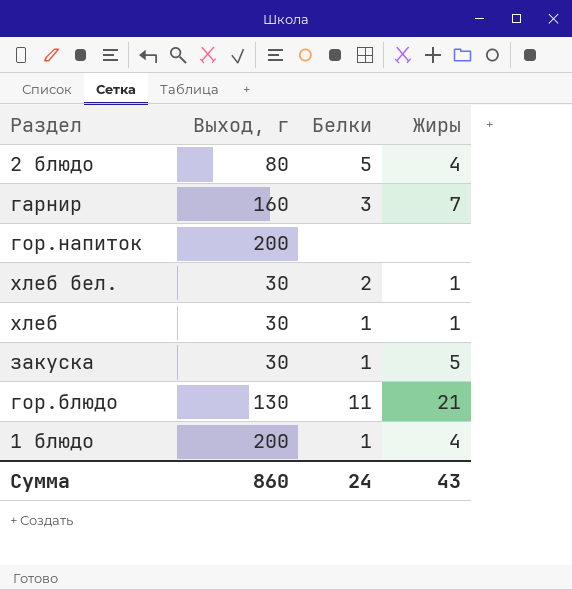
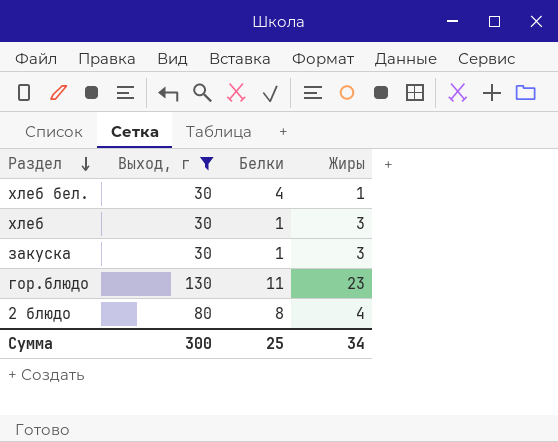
filter: none -> Выход, г <= 130
row order: none -> Раздел descending
хлеб бел. | Белки: 2 -> 4
хлеб | Жиры: 1 -> 3
закуска | Жиры: 5 -> 3
гор.блюдо | Жиры: 21 -> 23
2 блюдо | Белки: 5 -> 8
Сумма | Выход, г: 860 -> 300
Сумма | Белки: 24 -> 25
Сумма | Жиры: 43 -> 34

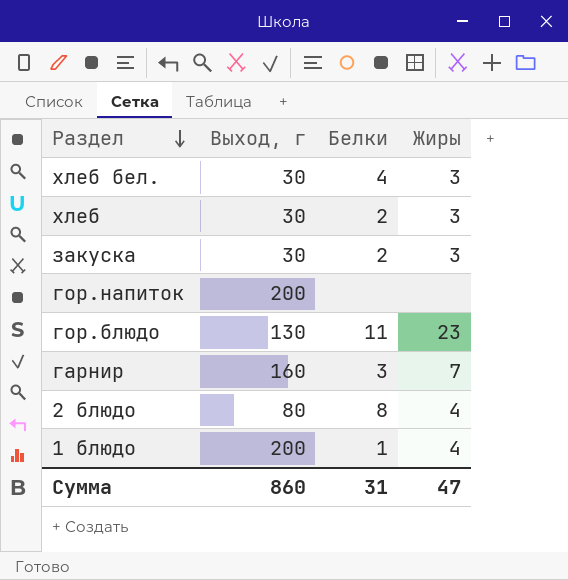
filter: Выход, г <= 130 -> none
хлеб бел. | Жиры: 1 -> 3
хлеб | Белки: 1 -> 2
закуска | Белки: 1 -> 2
Сумма | Выход, г: 300 -> 860
Сумма | Белки: 25 -> 31
Сумма | Жиры: 34 -> 47

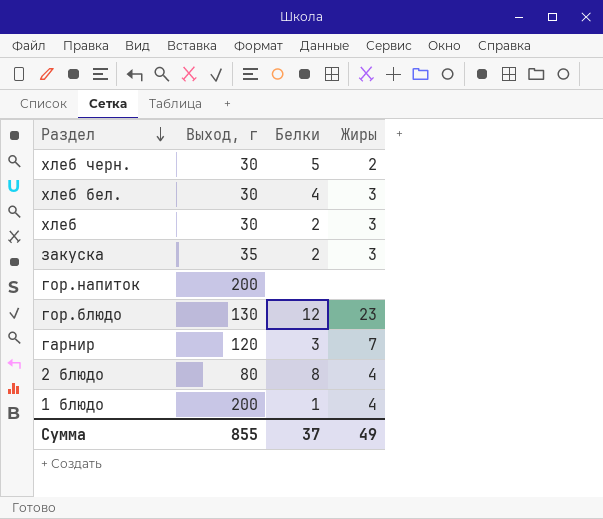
row хлеб черн.: none -> 30 | 5 | 2
закуска | Выход, г: 30 -> 35
гор.блюдо | Белки: 11 -> 12
гарнир | Выход, г: 160 -> 120
Сумма | Выход, г: 860 -> 855
Сумма | Белки: 31 -> 37
Сумма | Жиры: 47 -> 49

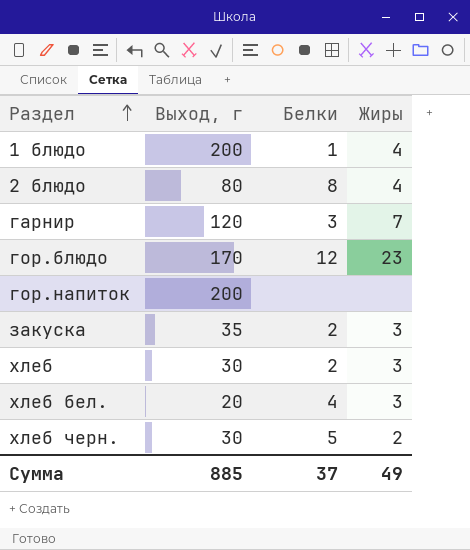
row order: Раздел descending -> Раздел ascending
гор.блюдо | Выход, г: 130 -> 170
хлеб бел. | Выход, г: 30 -> 20
Сумма | Выход, г: 855 -> 885

